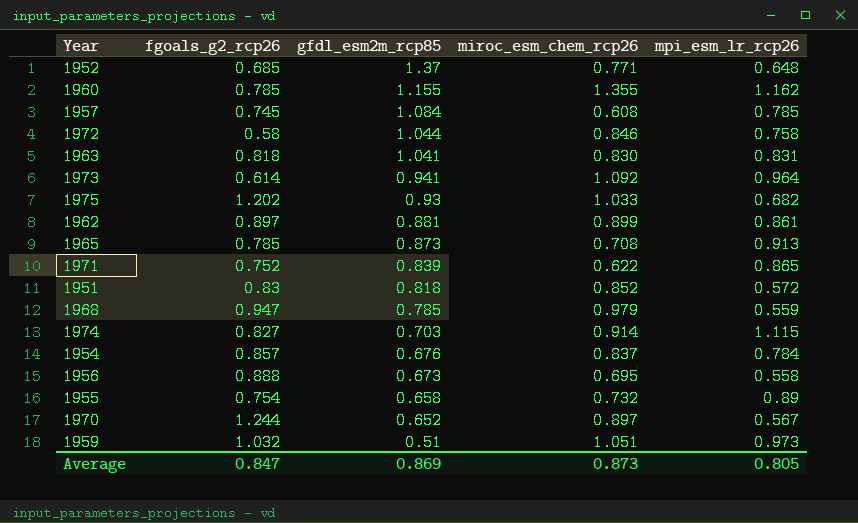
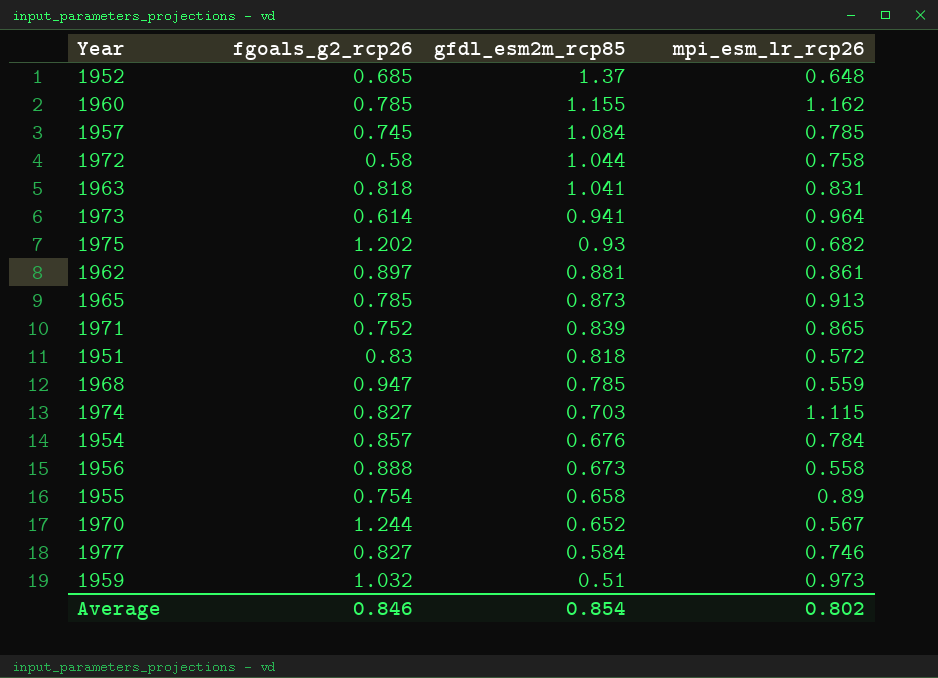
column miroc_esm_chem_rcp26 | position: 4 -> none
row 1977: none -> 0.827 | 0.584 | 0.746
Average | fgoals_g2_rcp26: 0.847 -> 0.846
Average | gfdl_esm2m_rcp85: 0.869 -> 0.854
Average | mpi_esm_lr_rcp26: 0.805 -> 0.802

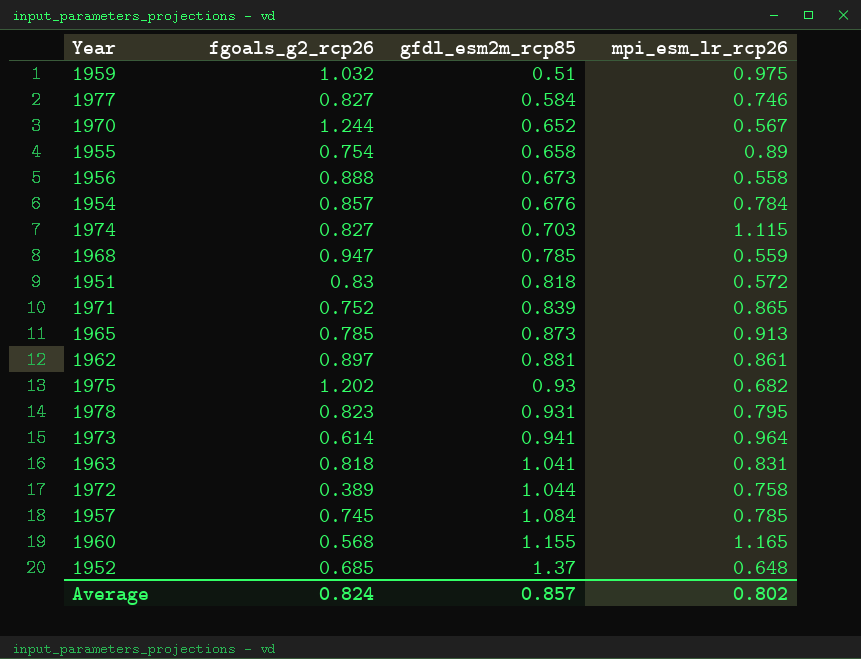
row order: gfdl_esm2m_rcp85 descending -> gfdl_esm2m_rcp85 ascending
1959 | mpi_esm_lr_rcp26: 0.973 -> 0.975
row 1978: none -> 0.823 | 0.931 | 0.795
1972 | fgoals_g2_rcp26: 0.58 -> 0.389
1960 | fgoals_g2_rcp26: 0.785 -> 0.568
1960 | mpi_esm_lr_rcp26: 1.162 -> 1.165
Average | fgoals_g2_rcp26: 0.846 -> 0.824
Average | gfdl_esm2m_rcp85: 0.854 -> 0.857

